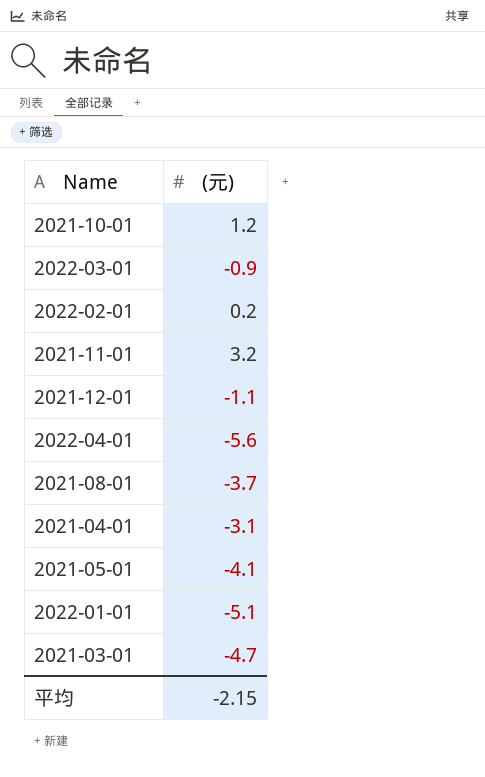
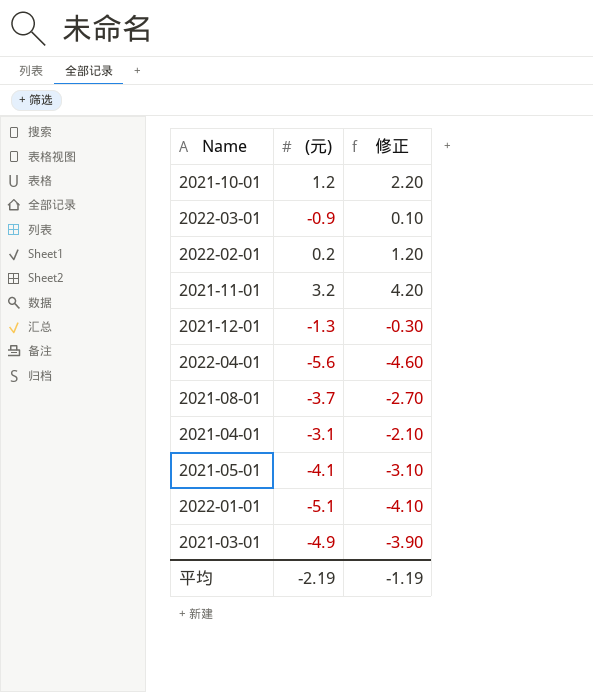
column 修正 | formula: none -> [(元)] + 1
2021-12-01 | (元): -1.1 -> -1.3
2021-03-01 | (元): -4.7 -> -4.9
平均 | (元): -2.15 -> -2.19

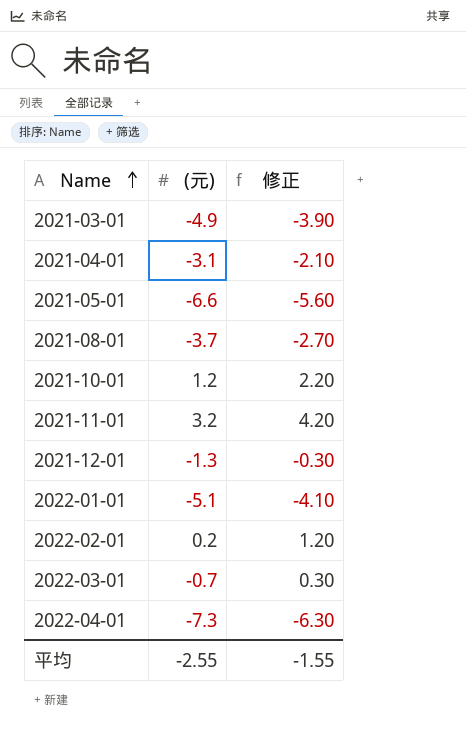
row order: none -> Name ascending
2021-05-01 | (元): -4.1 -> -6.6
2021-05-01 | 修正: -3.10 -> -5.60
2022-03-01 | (元): -0.9 -> -0.7
2022-03-01 | 修正: 0.10 -> 0.30
2022-04-01 | (元): -5.6 -> -7.3
2022-04-01 | 修正: -4.60 -> -6.30
平均 | (元): -2.19 -> -2.55
平均 | 修正: -1.19 -> -1.55

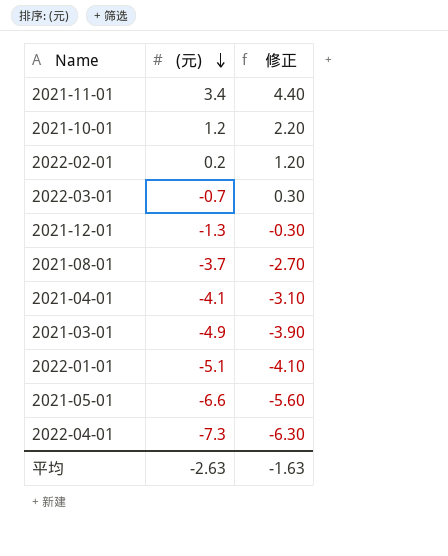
row order: Name ascending -> (元) descending
2021-11-01 | (元): 3.2 -> 3.4
2021-11-01 | 修正: 4.20 -> 4.40
2021-04-01 | (元): -3.1 -> -4.1
2021-04-01 | 修正: -2.10 -> -3.10
平均 | (元): -2.55 -> -2.63
平均 | 修正: -1.55 -> -1.63

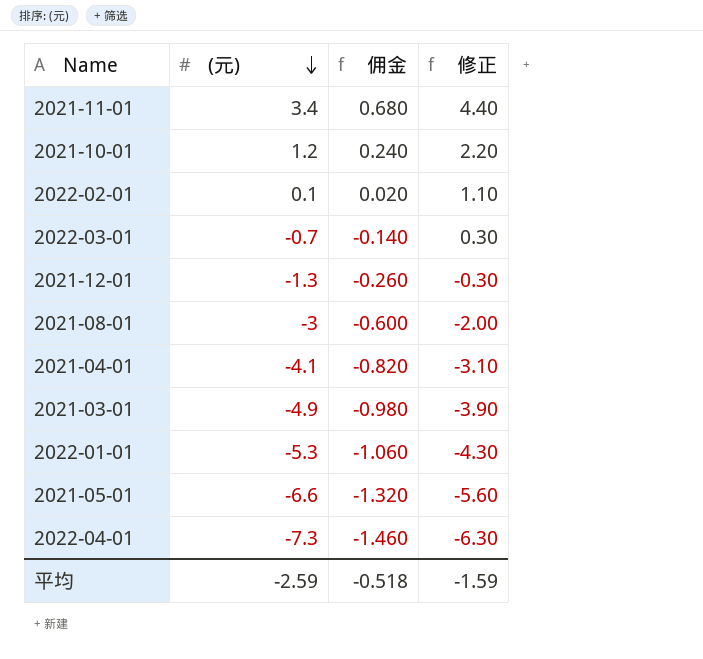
column 佣金 | formula: none -> [(元)] * 0.2
2022-02-01 | (元): 0.2 -> 0.1
2022-02-01 | 修正: 1.20 -> 1.10
2021-08-01 | (元): -3.7 -> -3
2021-08-01 | 修正: -2.70 -> -2.00
2022-01-01 | (元): -5.1 -> -5.3
2022-01-01 | 修正: -4.10 -> -4.30
平均 | (元): -2.63 -> -2.59
平均 | 修正: -1.63 -> -1.59

